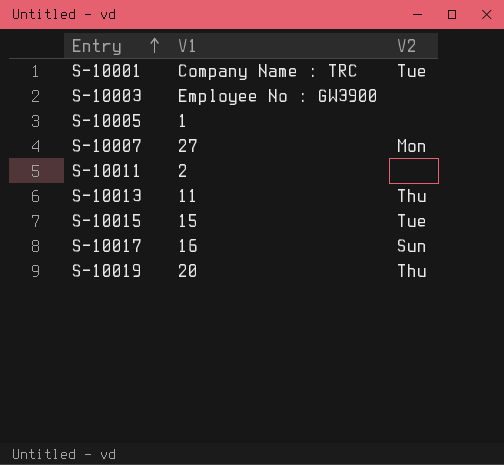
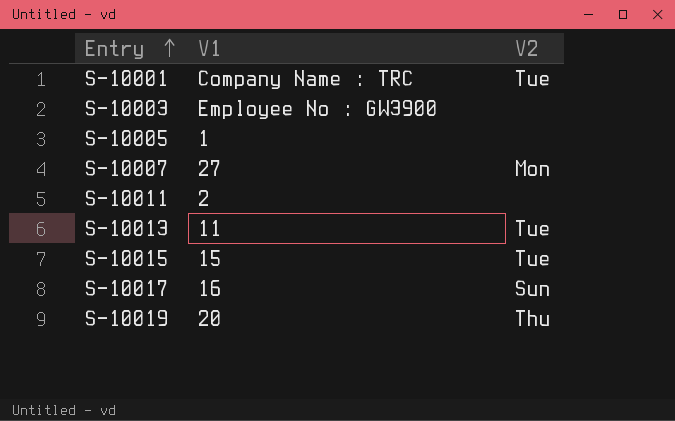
S-10013 | V2: Thu -> Tue

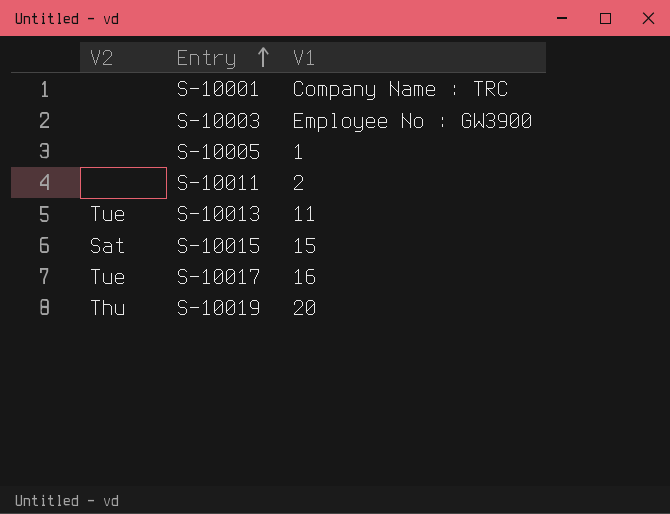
column V2 | position: 3 -> 1
row S-10007: 27 | Mon -> none
S-10001 | V2: Tue -> none
S-10015 | V2: Tue -> Sat
S-10017 | V2: Sun -> Tue

